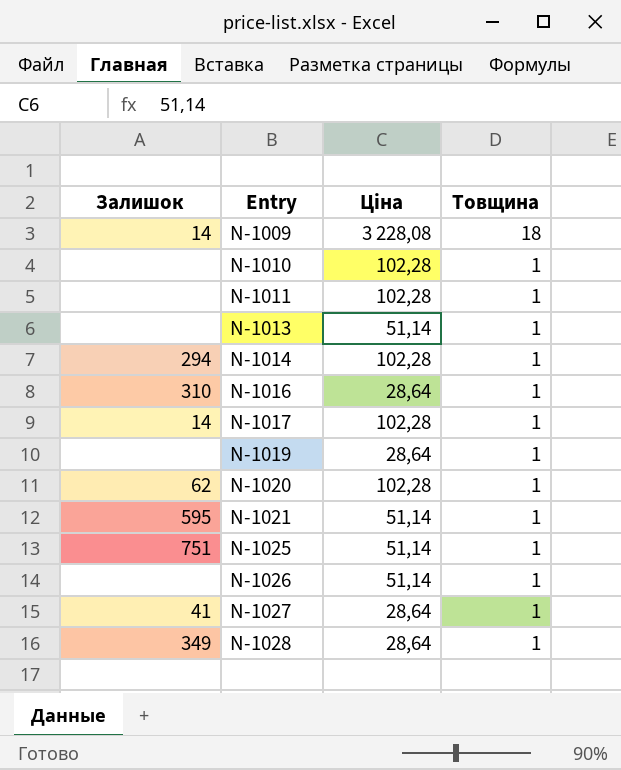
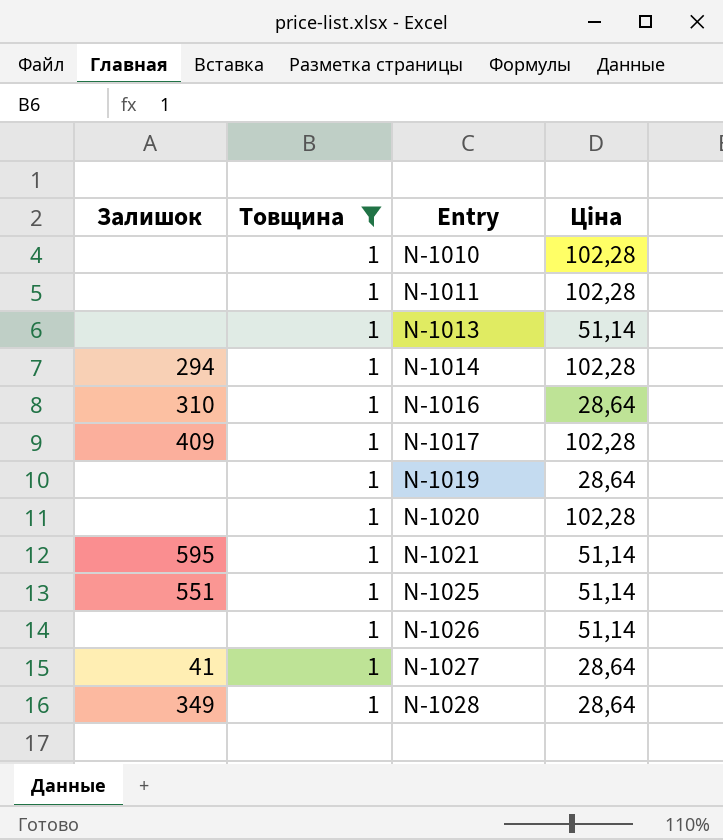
filter: none -> Товщина = 1
column Товщина | position: 4 -> 2
N-1017 | Залишок: 14 -> 409
N-1020 | Залишок: 62 -> none
N-1025 | Залишок: 751 -> 551

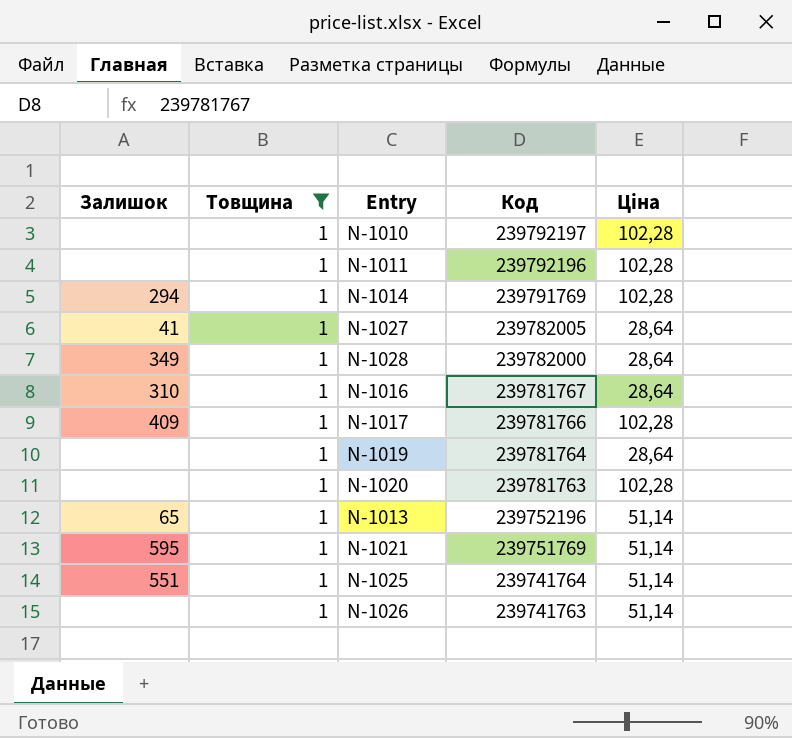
row order: Entry ascending -> Код descending
column Код | position: none -> 4
N-1013 | Залишок: none -> 65

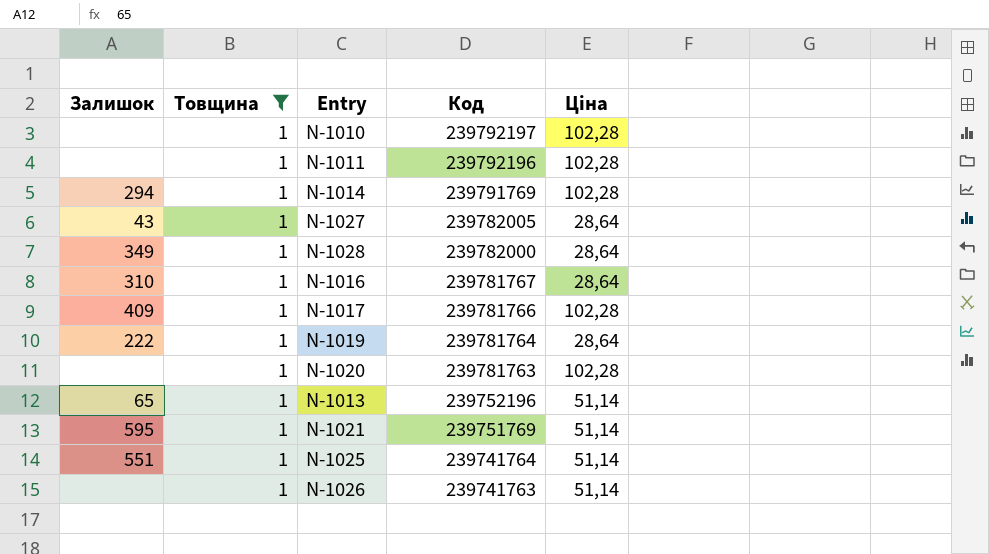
N-1027 | Залишок: 41 -> 43
N-1019 | Залишок: none -> 222

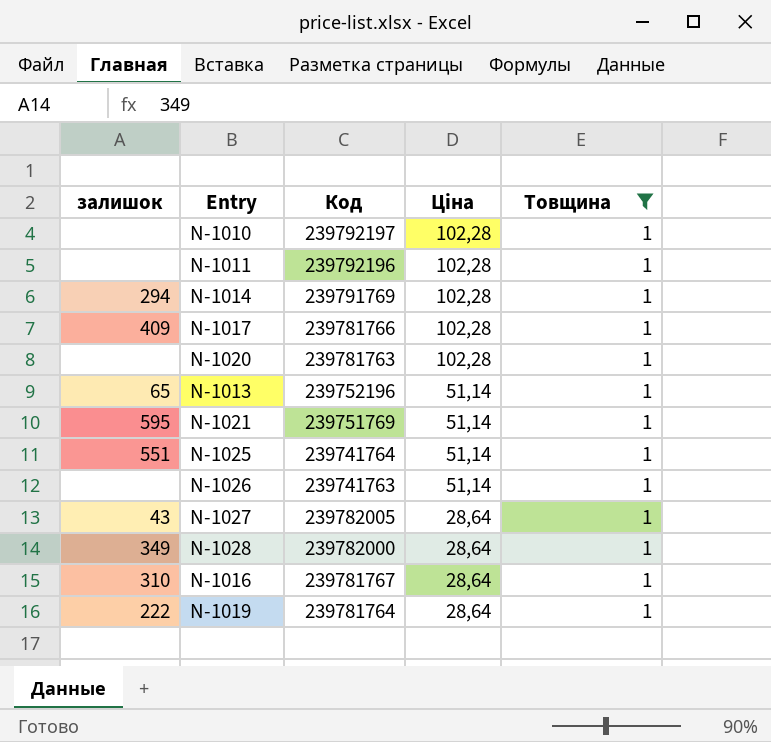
row order: Код descending -> Ціна descending
column name: Залишок -> залишок
column Товщина | position: 2 -> 5

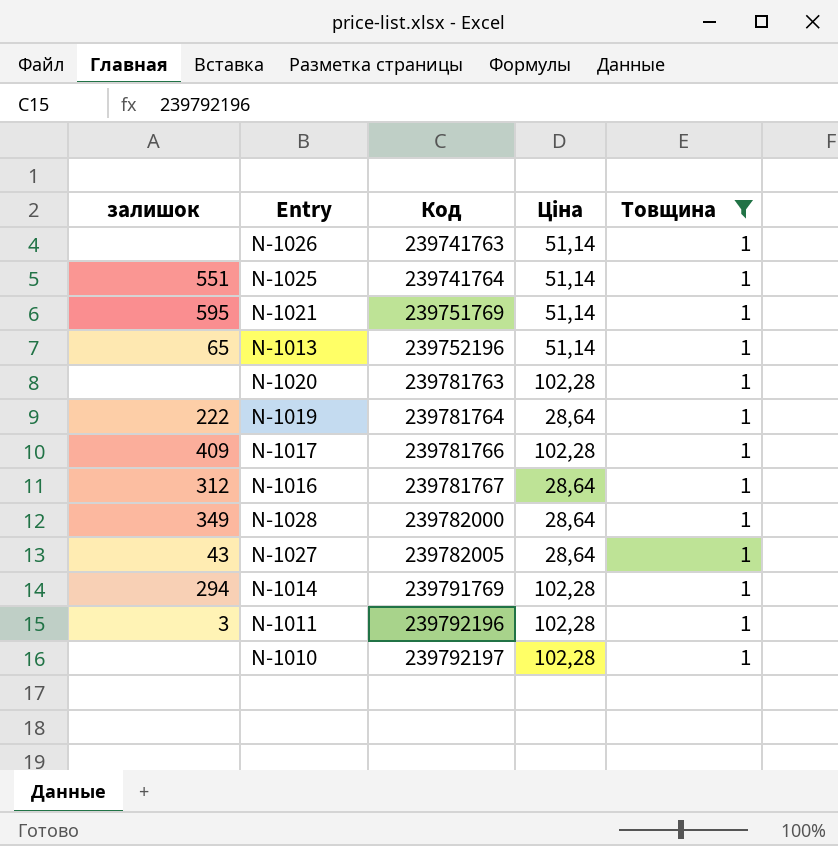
row order: Ціна descending -> Код ascending
N-1016 | залишок: 310 -> 312
N-1011 | залишок: none -> 3

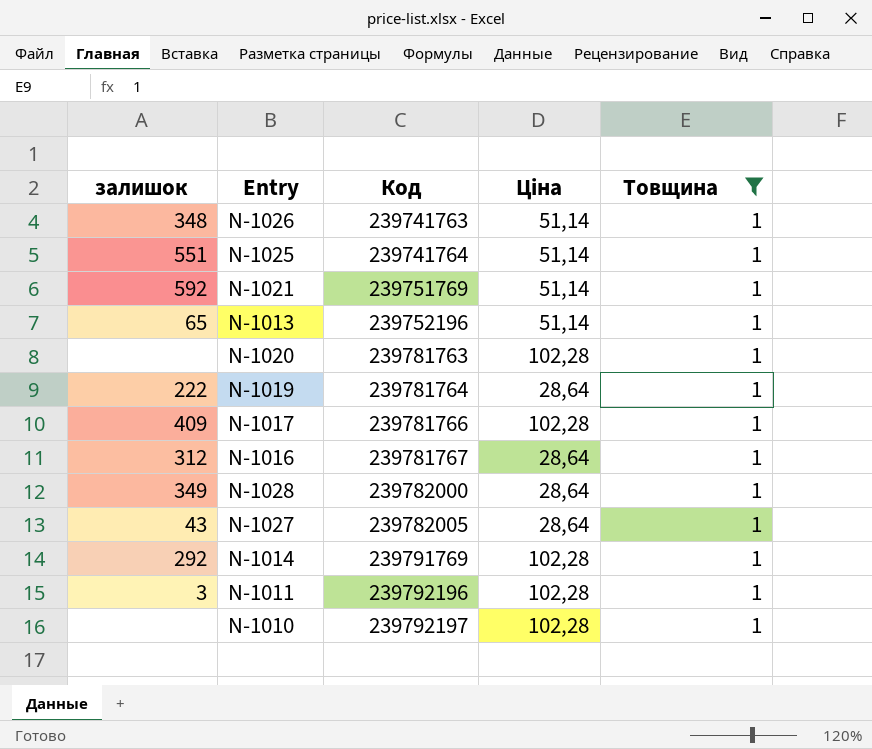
N-1026 | залишок: none -> 348
N-1021 | залишок: 595 -> 592
N-1014 | залишок: 294 -> 292

